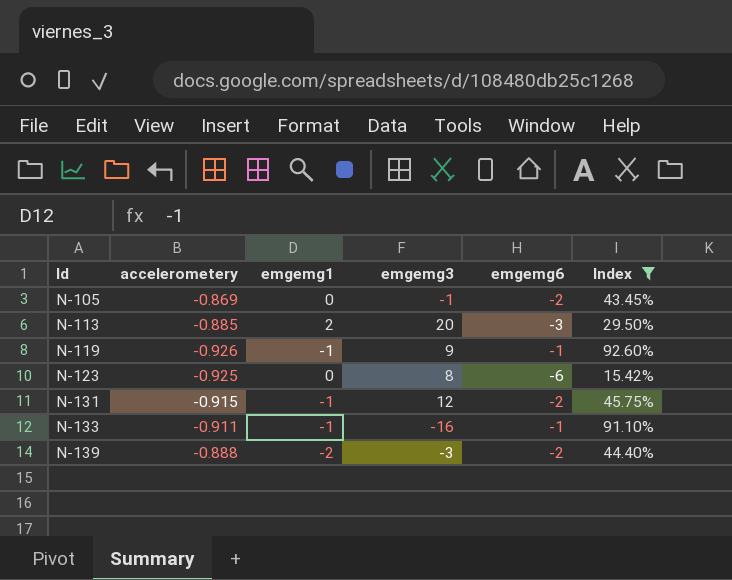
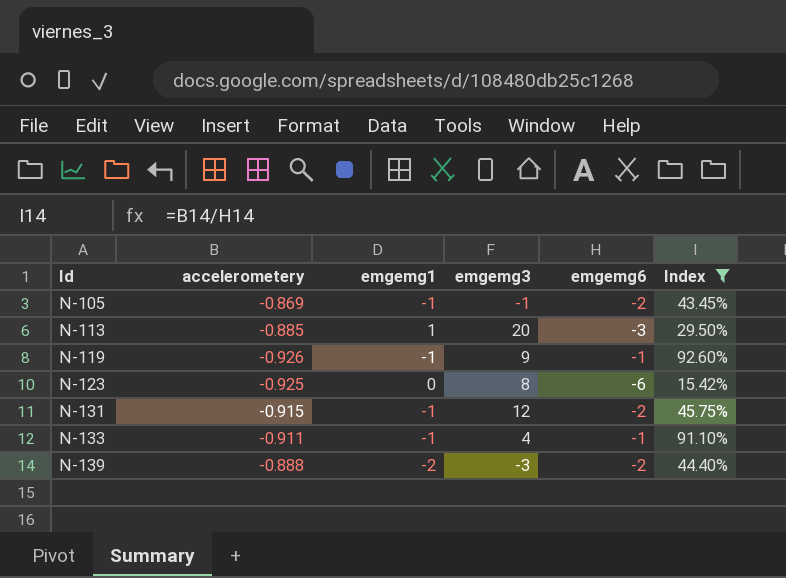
N-105 | emgemg1: 0 -> -1
N-113 | emgemg1: 2 -> 1
N-133 | emgemg3: -16 -> 4

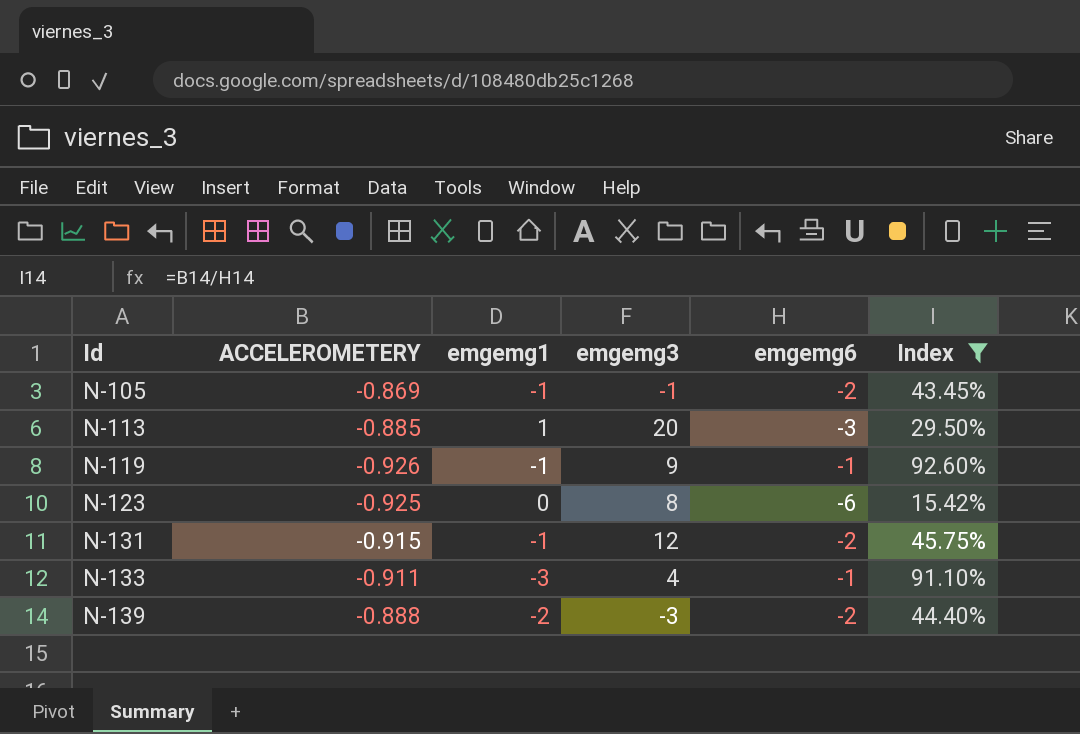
column name: accelerometery -> ACCELEROMETERY
N-133 | emgemg1: -1 -> -3

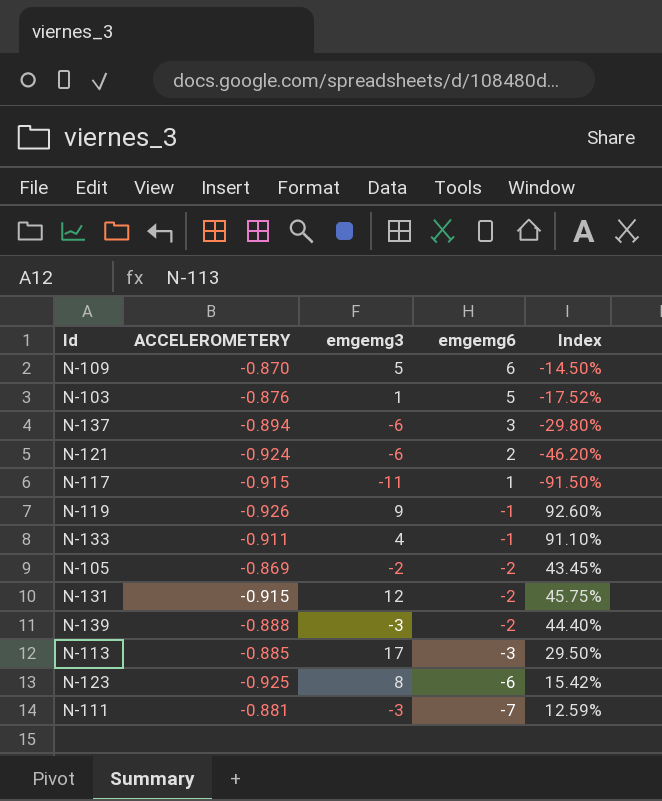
filter: Index >= 15.42% -> none
row order: Id ascending -> emgemg6 descending
column emgemg1 | position: 3 -> none
N-105 | emgemg3: -1 -> -2
N-113 | emgemg3: 20 -> 17

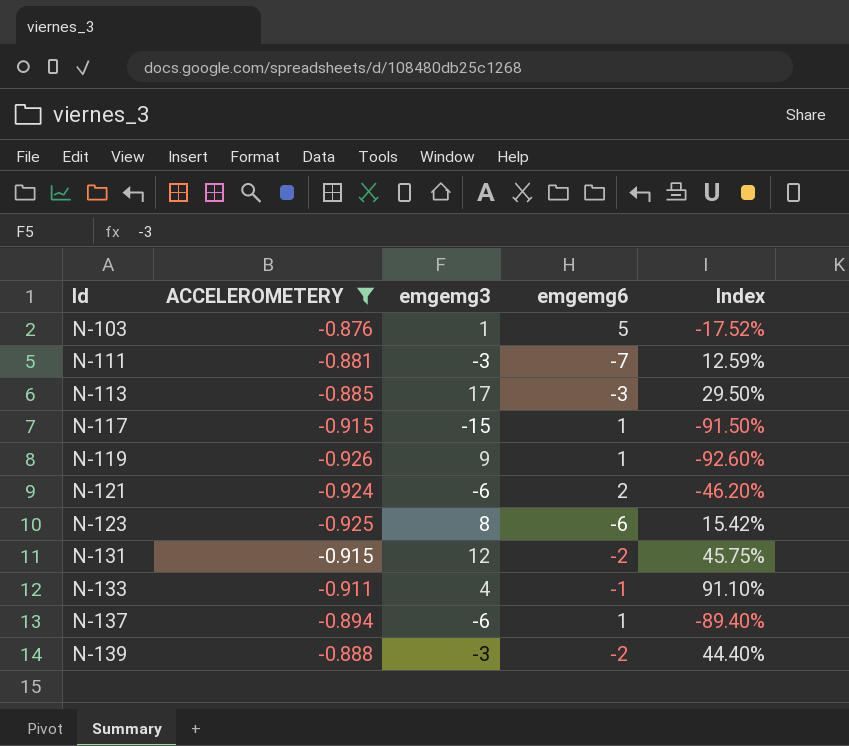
filter: none -> ACCELEROMETERY <= -0.876
row order: emgemg6 descending -> Id ascending
N-117 | emgemg3: -11 -> -15
N-119 | emgemg6: -1 -> 1
N-119 | Index: 92.60% -> -92.60%
N-137 | emgemg6: 3 -> 1
N-137 | Index: -29.80% -> -89.40%

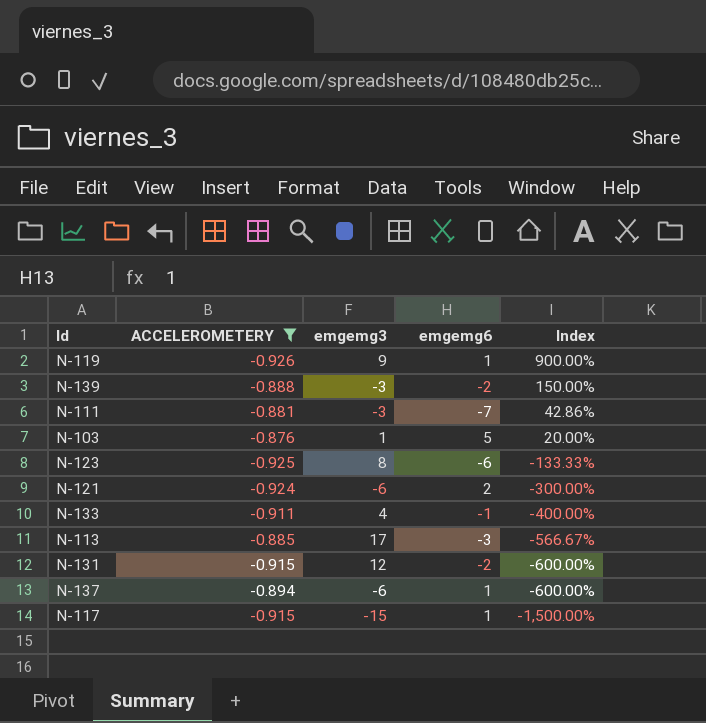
row order: Id ascending -> Index descending
column Index | formula: [ACCELEROMETERY] / [emgemg6] -> [emgemg3] / [emgemg6]

